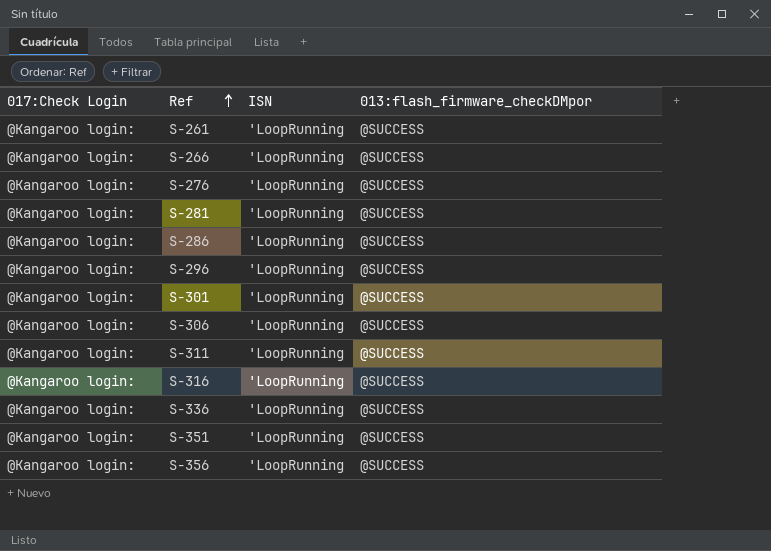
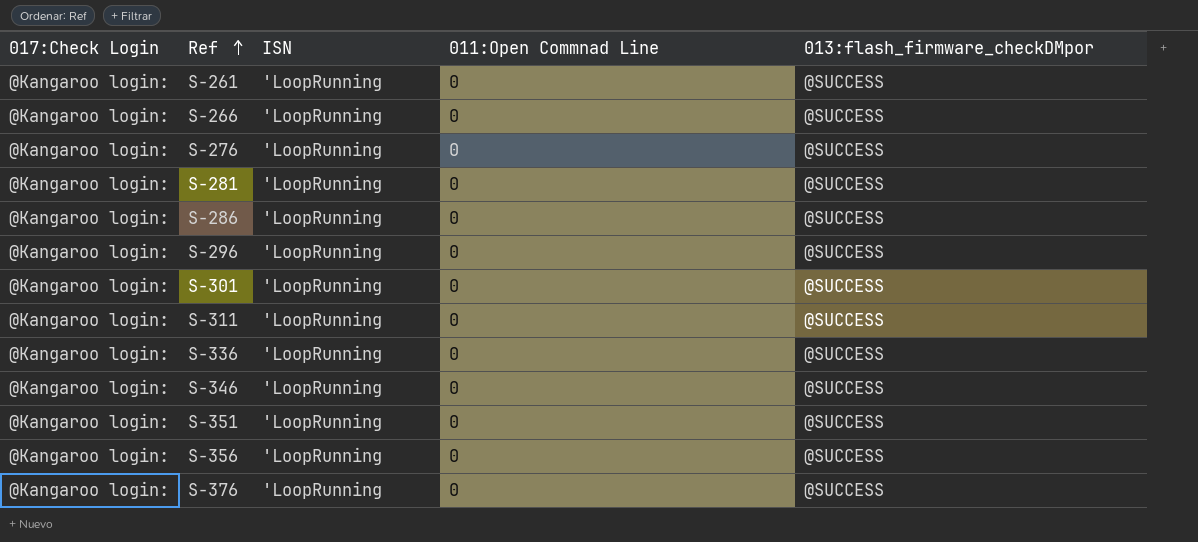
column 011:Open Commnad Line | position: none -> 4
row S-306: @Kangaroo login: | 'LoopRunning | @SUCCESS -> none
row S-316: @Kangaroo login: | 'LoopRunning | @SUCCESS -> none
row S-346: none -> @Kangaroo login: | 'LoopRunning | 0 | @SUCCESS
row S-376: none -> @Kangaroo login: | 'LoopRunning | 0 | @SUCCESS

